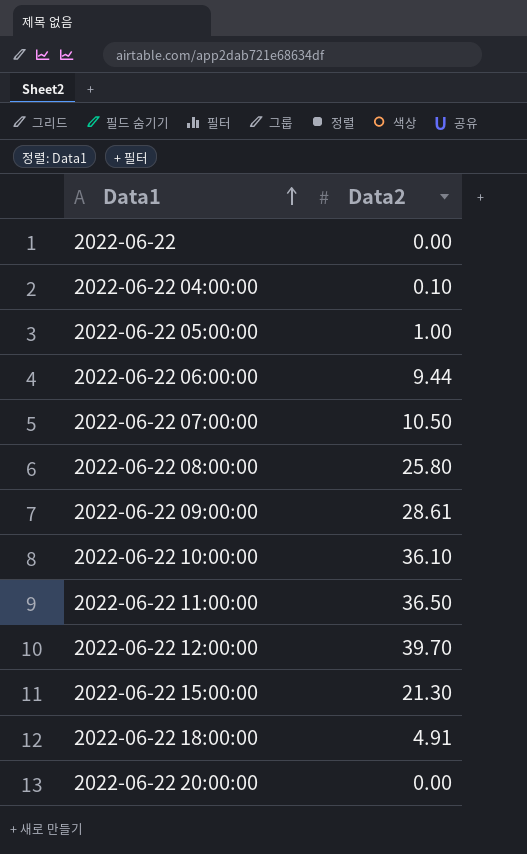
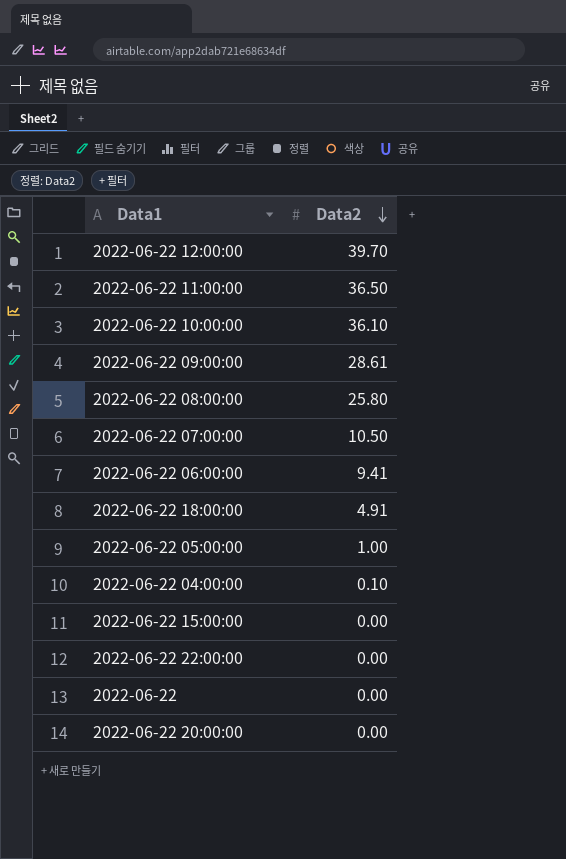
row order: Data1 ascending -> Data2 descending
2022-06-22 06:00:00 | Data2: 9.44 -> 9.41
2022-06-22 15:00:00 | Data2: 21.30 -> 0.00
row 2022-06-22 22:00:00: none -> 0.00

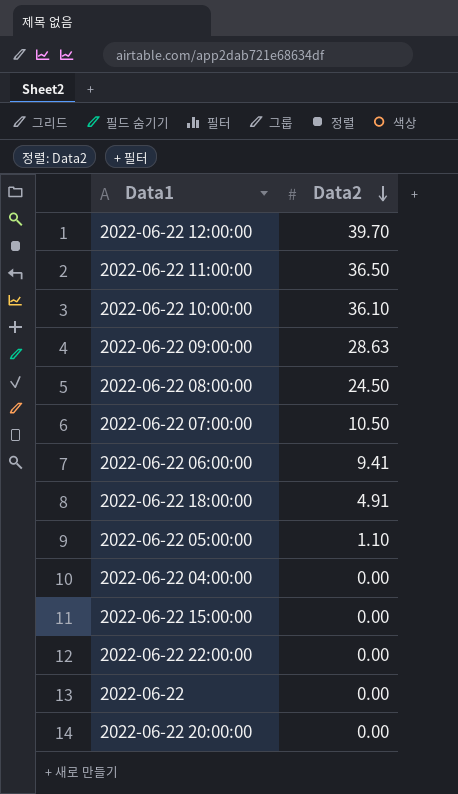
2022-06-22 09:00:00 | Data2: 28.61 -> 28.63
2022-06-22 08:00:00 | Data2: 25.80 -> 24.50
2022-06-22 05:00:00 | Data2: 1.00 -> 1.10
2022-06-22 04:00:00 | Data2: 0.10 -> 0.00

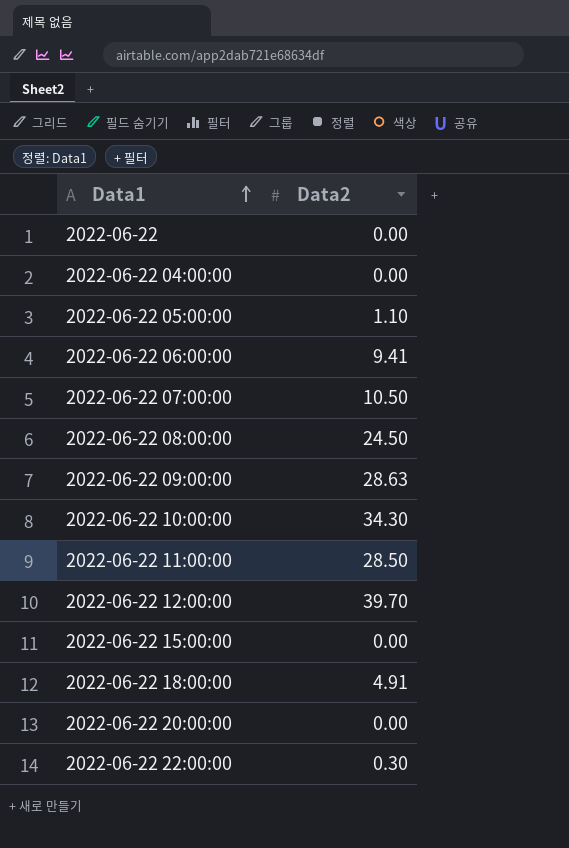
row order: Data2 descending -> Data1 ascending
2022-06-22 10:00:00 | Data2: 36.10 -> 34.30
2022-06-22 11:00:00 | Data2: 36.50 -> 28.50
2022-06-22 22:00:00 | Data2: 0.00 -> 0.30

